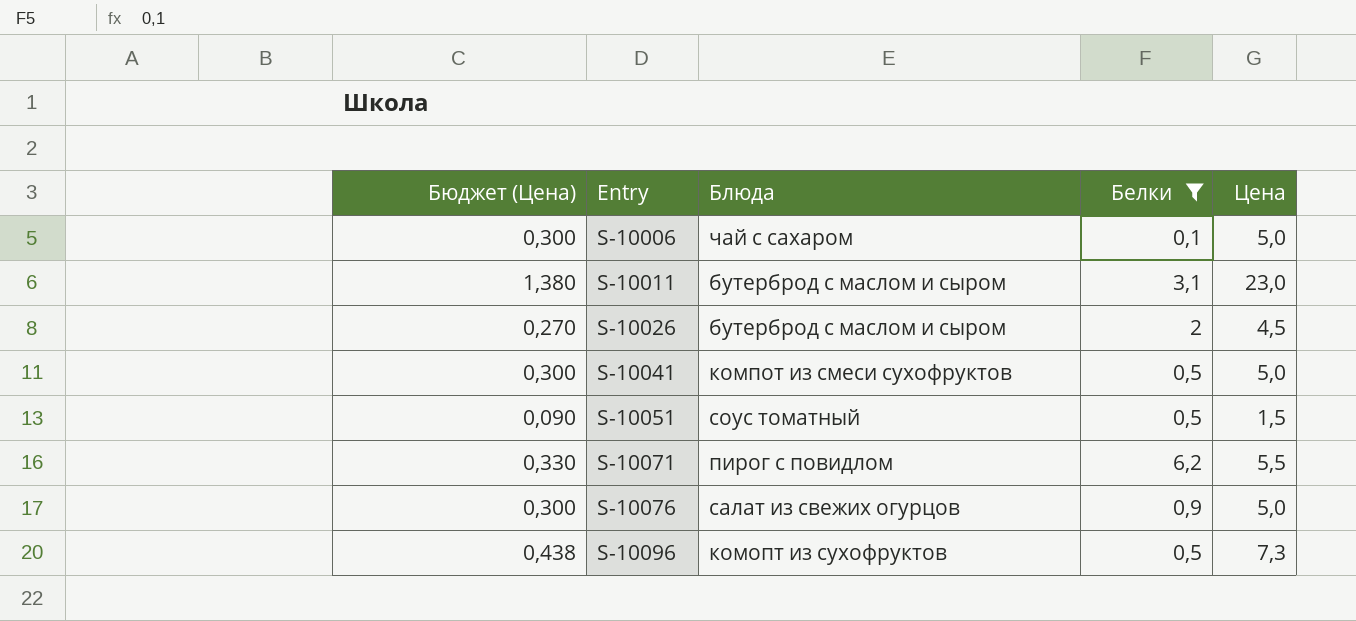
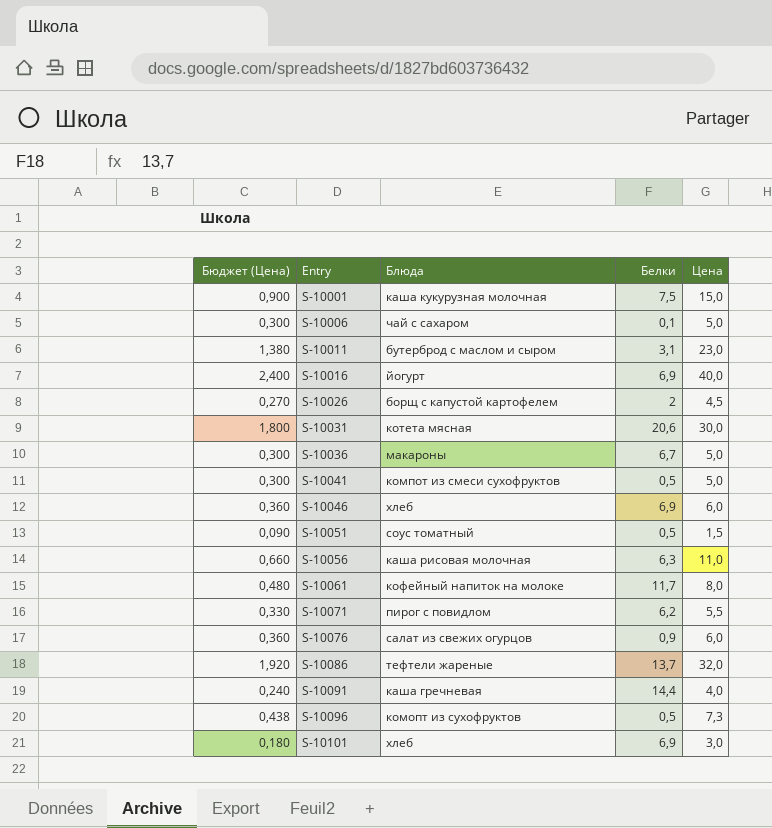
filter: Белки <= 6,2 -> none
S-10026 | Блюда: бутерброд с маслом и сыром -> борщ с капустой картофелем
S-10076 | Бюджет (Цена): 0,300 -> 0,360
S-10076 | Цена: 5,0 -> 6,0

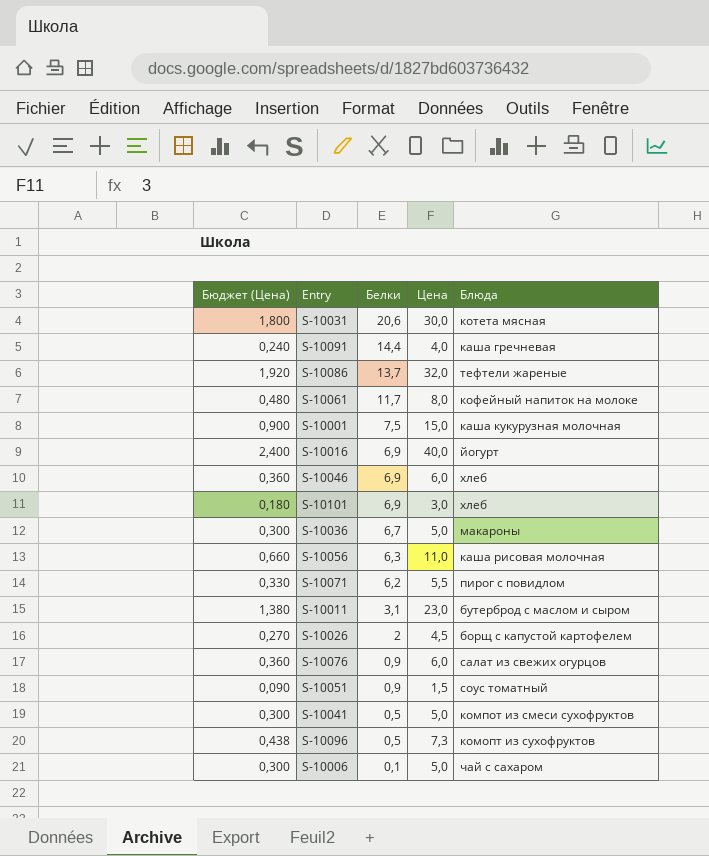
row order: Entry ascending -> Белки descending
column Блюда | position: 3 -> 5
S-10051 | Белки: 0,5 -> 0,9

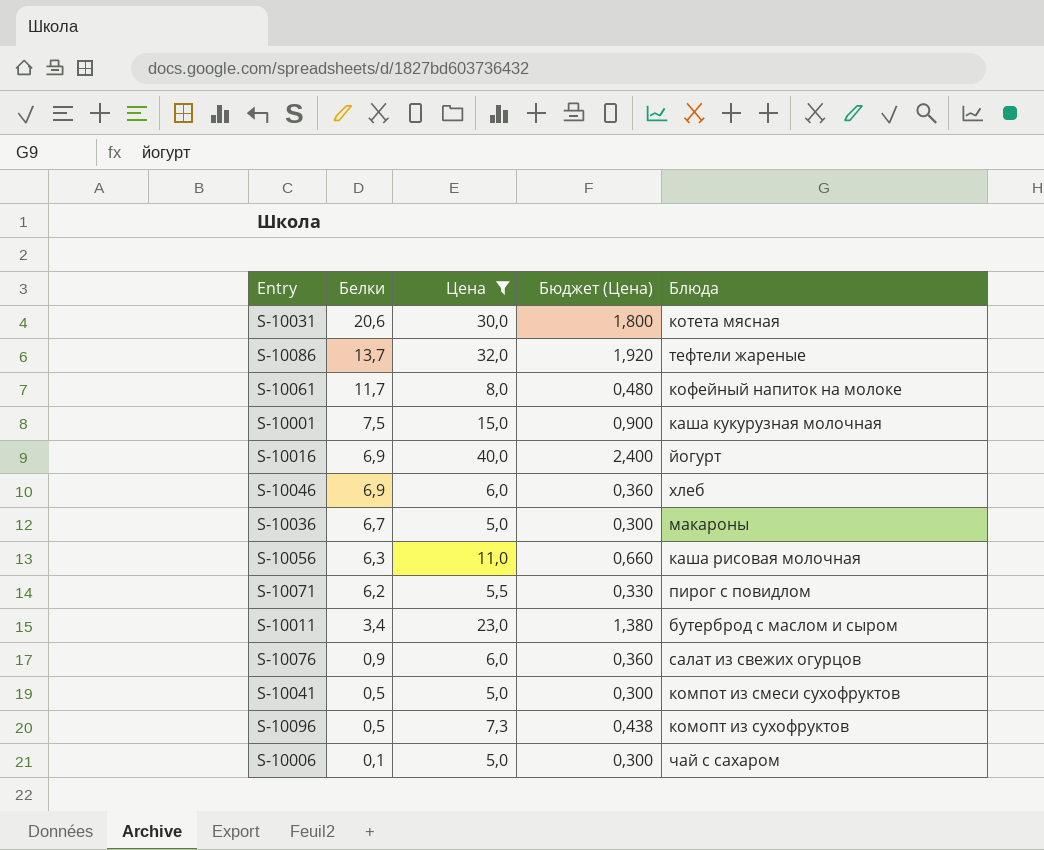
filter: none -> Цена >= 5,0
column Бюджет (Цена) | position: 1 -> 4
S-10011 | Белки: 3,1 -> 3,4

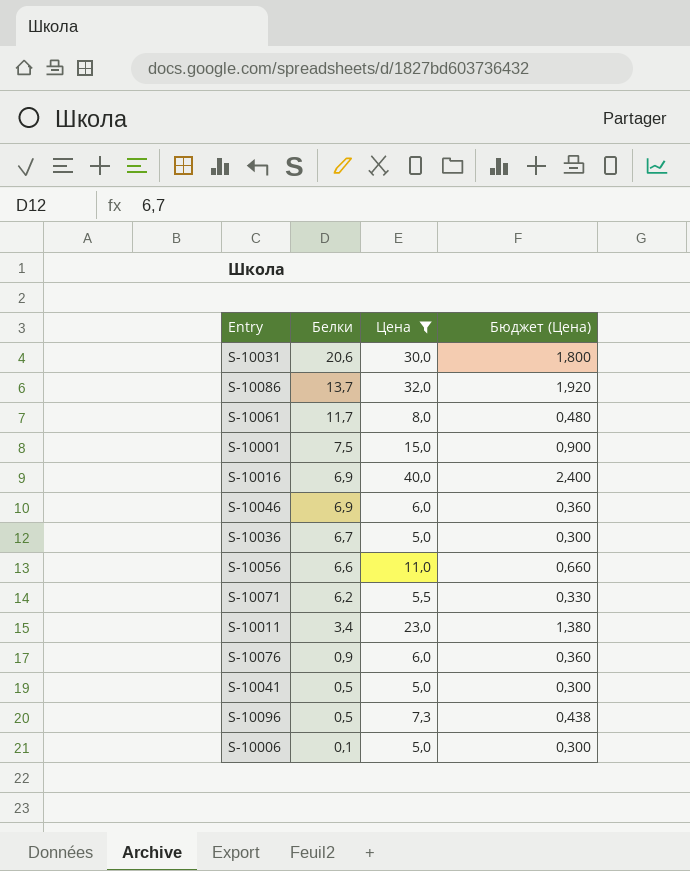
column Блюда | position: 5 -> none
S-10056 | Белки: 6,3 -> 6,6

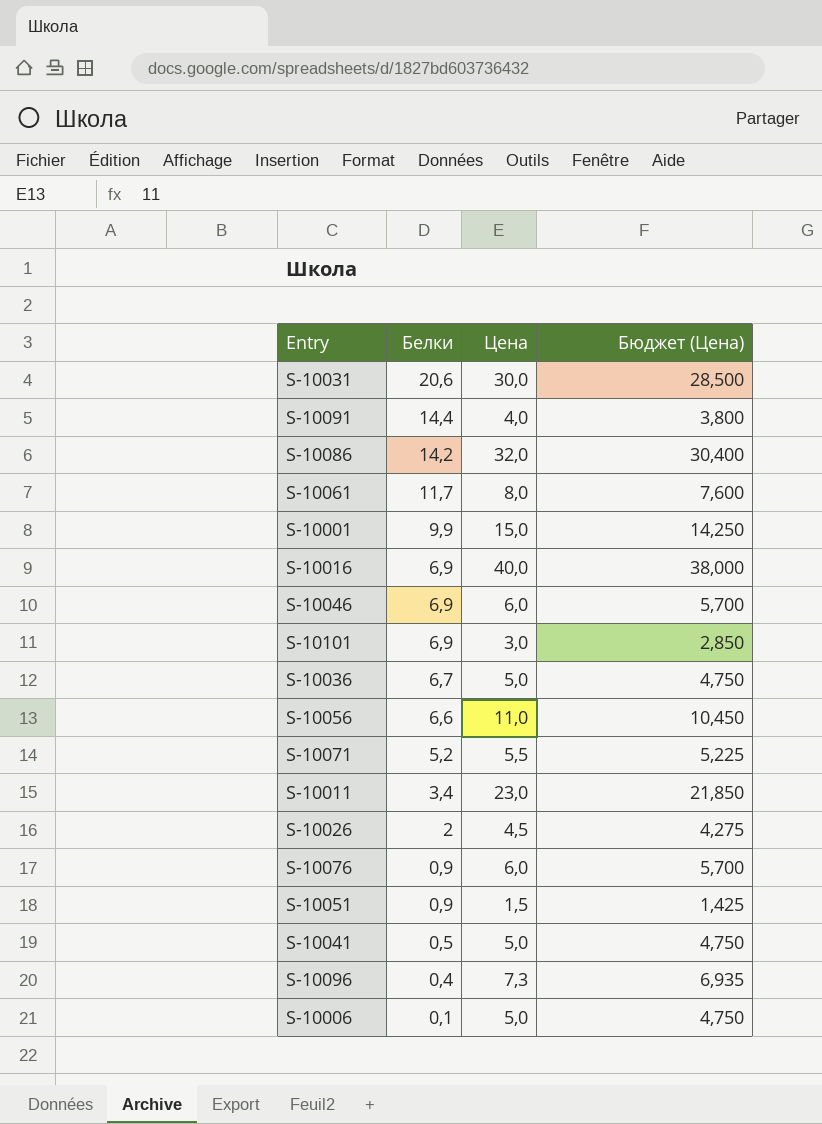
filter: Цена >= 5,0 -> none
column Бюджет (Цена) | formula: [Цена] * 0,06 -> [Цена] * 0,95
S-10086 | Белки: 13,7 -> 14,2
S-10001 | Белки: 7,5 -> 9,9
S-10071 | Белки: 6,2 -> 5,2
S-10096 | Белки: 0,5 -> 0,4

